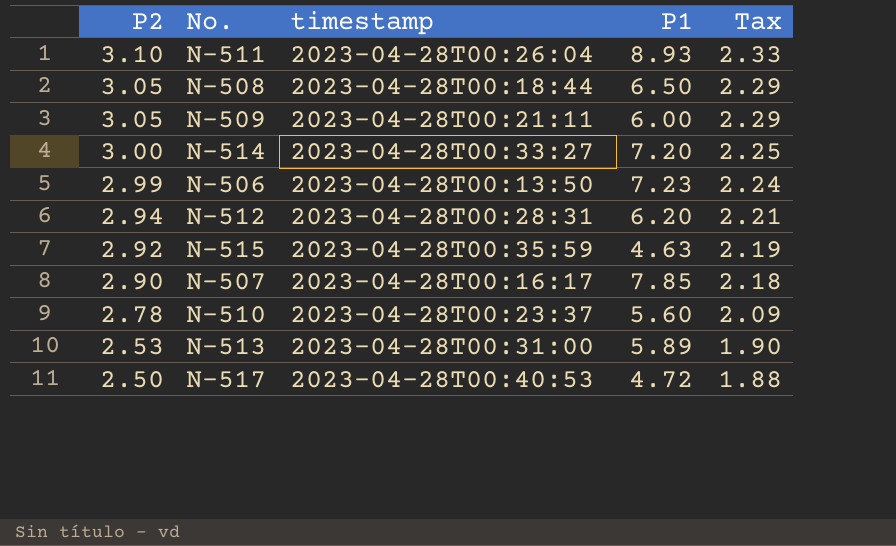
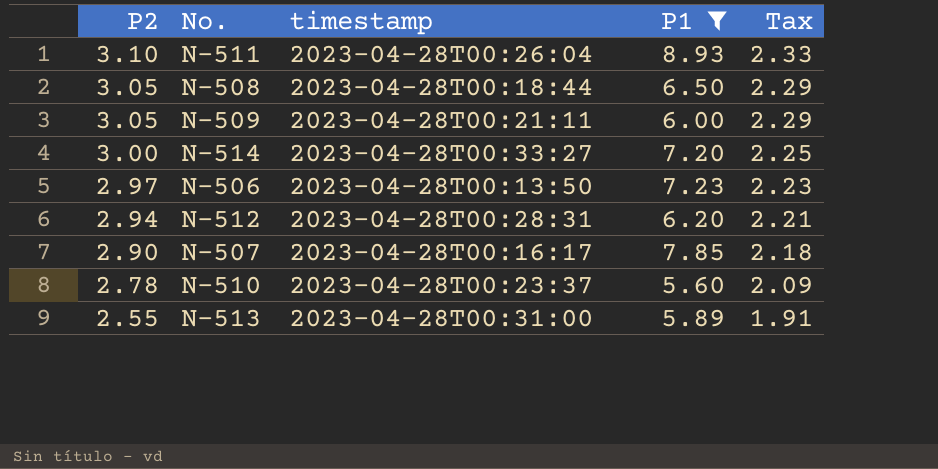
filter: none -> P1 >= 5.60
N-506 | P2: 2.99 -> 2.97
N-506 | Tax: 2.24 -> 2.23
N-513 | P2: 2.53 -> 2.55
N-513 | Tax: 1.90 -> 1.91

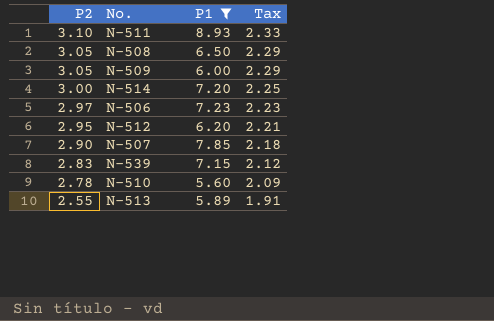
column timestamp | position: 3 -> none
N-512 | P2: 2.94 -> 2.95
row N-539: none -> 2.83 | 7.15 | 2.12

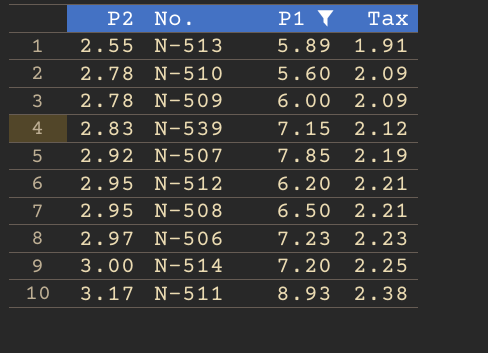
row order: P2 descending -> P2 ascending
N-509 | P2: 3.05 -> 2.78
N-509 | Tax: 2.29 -> 2.09
N-507 | P2: 2.90 -> 2.92
N-507 | Tax: 2.18 -> 2.19
N-508 | P2: 3.05 -> 2.95
N-508 | Tax: 2.29 -> 2.21
N-511 | P2: 3.10 -> 3.17
N-511 | Tax: 2.33 -> 2.38

